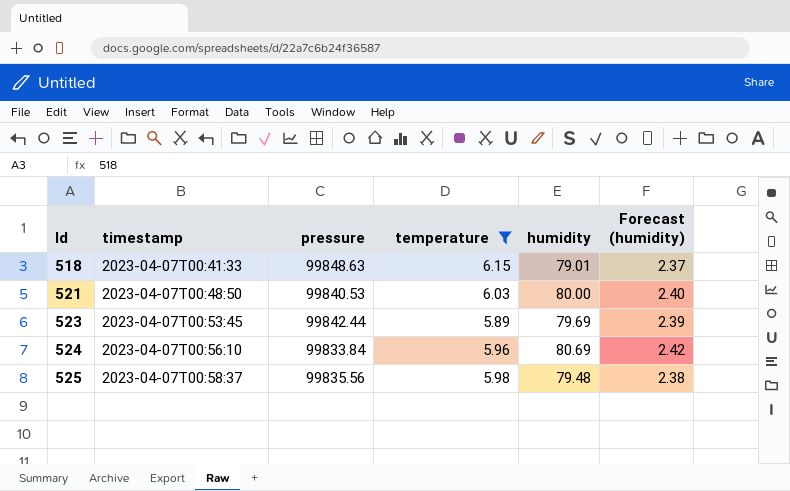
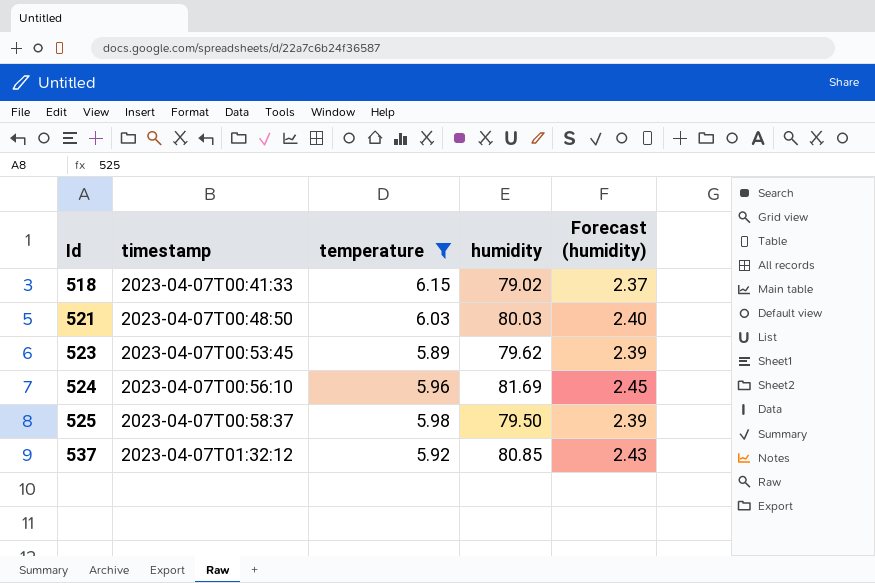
column pressure | position: 3 -> none
518 | humidity: 79.01 -> 79.02
521 | humidity: 80.00 -> 80.03
523 | humidity: 79.69 -> 79.62
524 | humidity: 80.69 -> 81.69
524 | Forecast (humidity): 2.42 -> 2.45
525 | humidity: 79.48 -> 79.50
525 | Forecast (humidity): 2.38 -> 2.39
row 537: none -> 2023-04-07T01:32:12 | 5.92 | 80.85 | 2.43

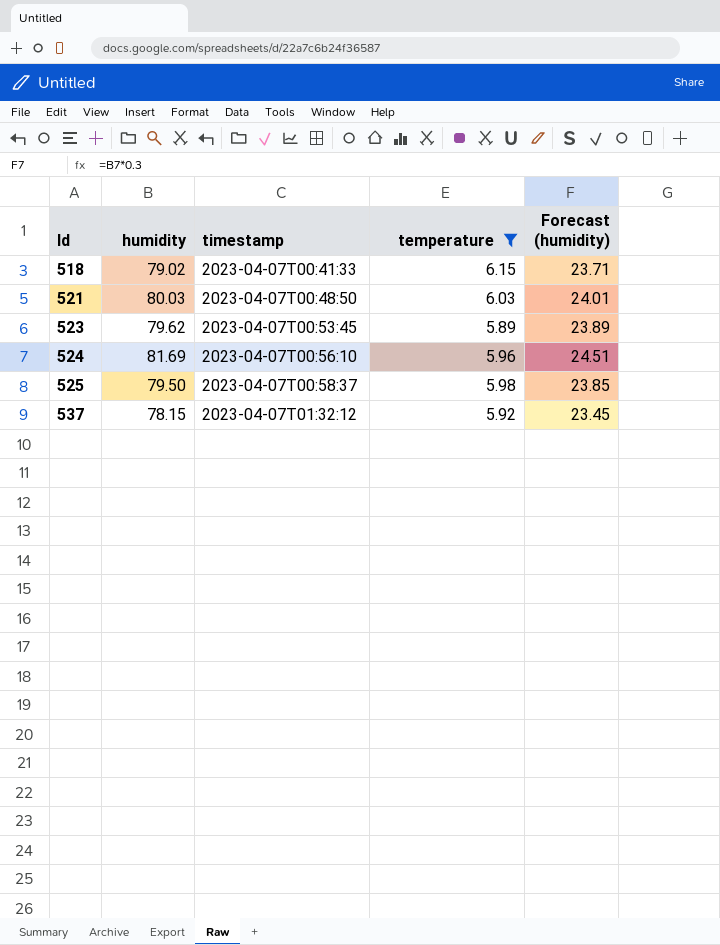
column humidity | position: 4 -> 2
column Forecast (humidity) | formula: [humidity] * 0.03 -> [humidity] * 0.3
537 | humidity: 80.85 -> 78.15

